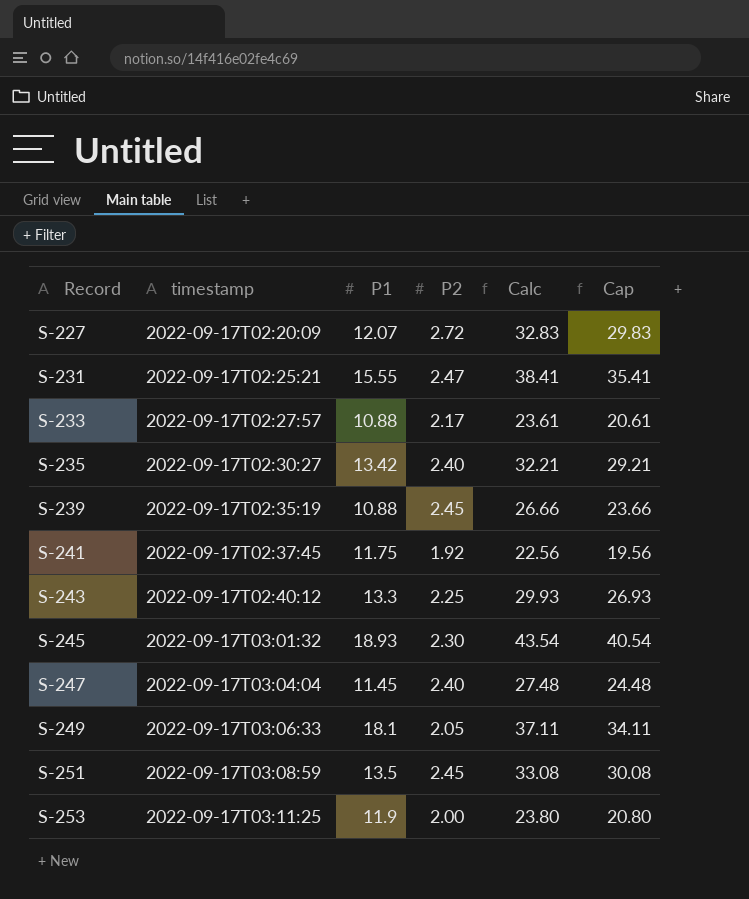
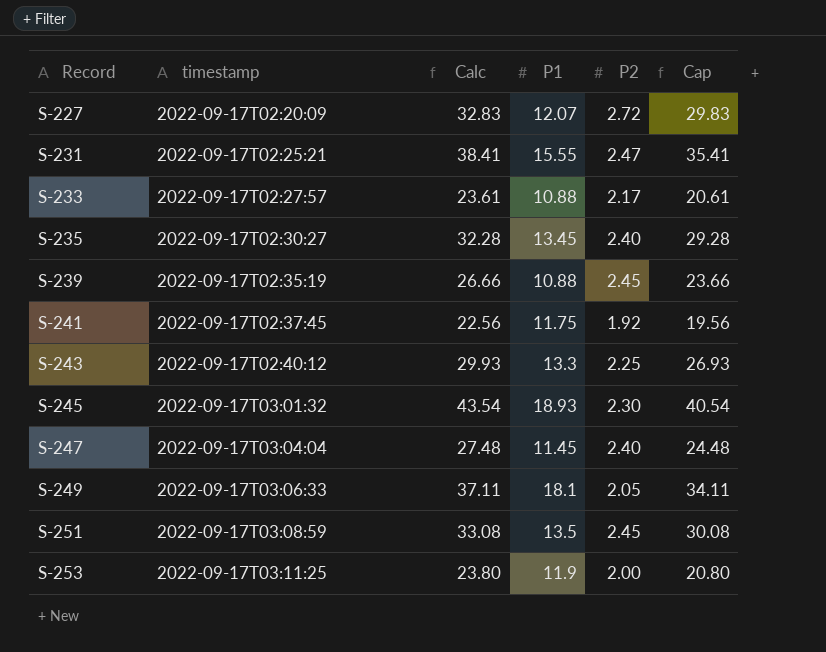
column Calc | position: 5 -> 3
S-235 | Calc: 32.21 -> 32.28
S-235 | P1: 13.42 -> 13.45
S-235 | Cap: 29.21 -> 29.28

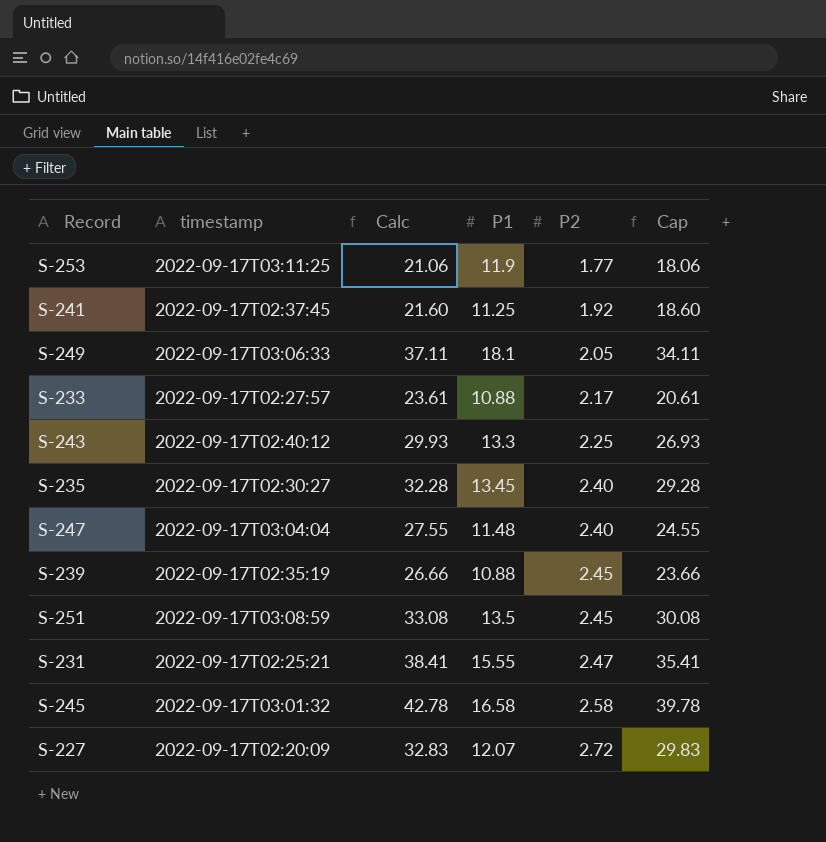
row order: Record ascending -> P2 ascending
S-253 | Calc: 23.80 -> 21.06
S-253 | P2: 2.00 -> 1.77
S-253 | Cap: 20.80 -> 18.06
S-241 | Calc: 22.56 -> 21.60
S-241 | P1: 11.75 -> 11.25
S-241 | Cap: 19.56 -> 18.60
S-247 | Calc: 27.48 -> 27.55
S-247 | P1: 11.45 -> 11.48
S-247 | Cap: 24.48 -> 24.55
S-245 | Calc: 43.54 -> 42.78
S-245 | P1: 18.93 -> 16.58
S-245 | P2: 2.30 -> 2.58
S-245 | Cap: 40.54 -> 39.78

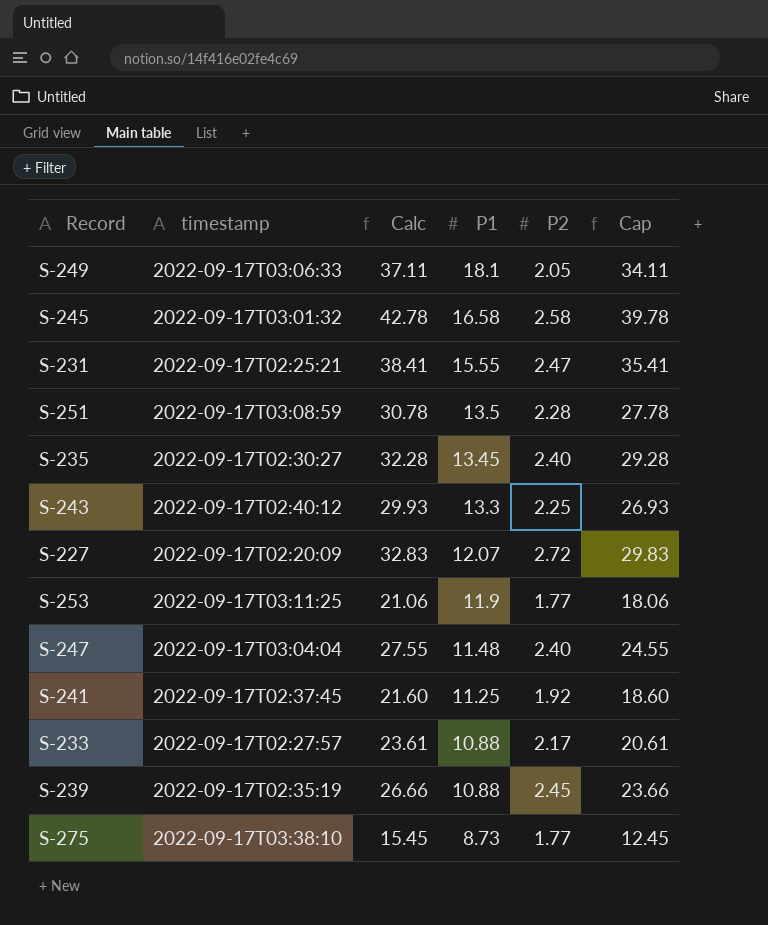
row order: P2 ascending -> P1 descending
S-251 | Calc: 33.08 -> 30.78
S-251 | P2: 2.45 -> 2.28
S-251 | Cap: 30.08 -> 27.78
row S-275: none -> 2022-09-17T03:38:10 | 15.45 | 8.73 | 1.77 | 12.45

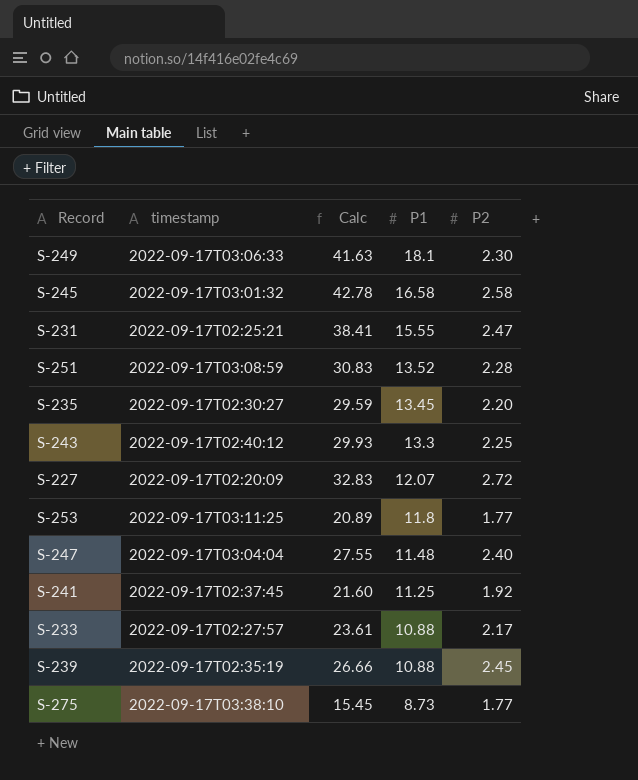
column Cap | formula: [Calc] - 3 -> none
S-249 | Calc: 37.11 -> 41.63
S-249 | P2: 2.05 -> 2.30
S-251 | Calc: 30.78 -> 30.83
S-251 | P1: 13.5 -> 13.52
S-235 | Calc: 32.28 -> 29.59
S-235 | P2: 2.40 -> 2.20
S-253 | Calc: 21.06 -> 20.89
S-253 | P1: 11.9 -> 11.8

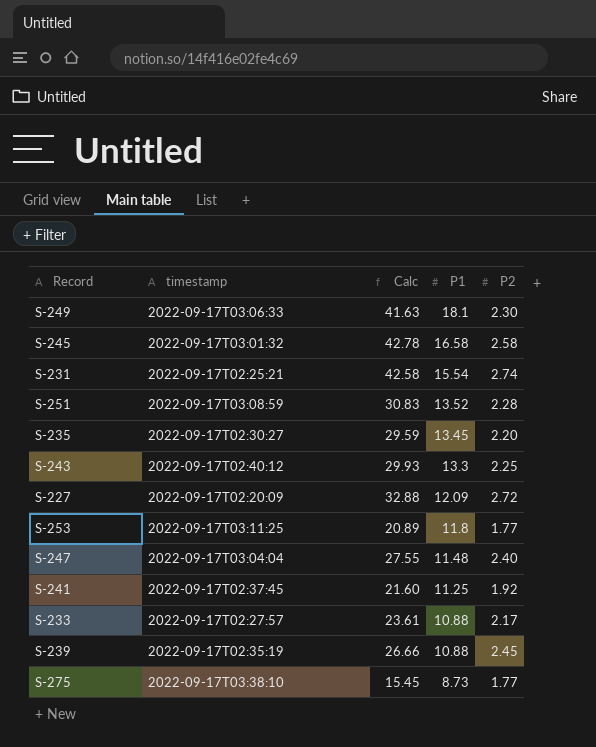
S-231 | Calc: 38.41 -> 42.58
S-231 | P1: 15.55 -> 15.54
S-231 | P2: 2.47 -> 2.74
S-227 | Calc: 32.83 -> 32.88
S-227 | P1: 12.07 -> 12.09

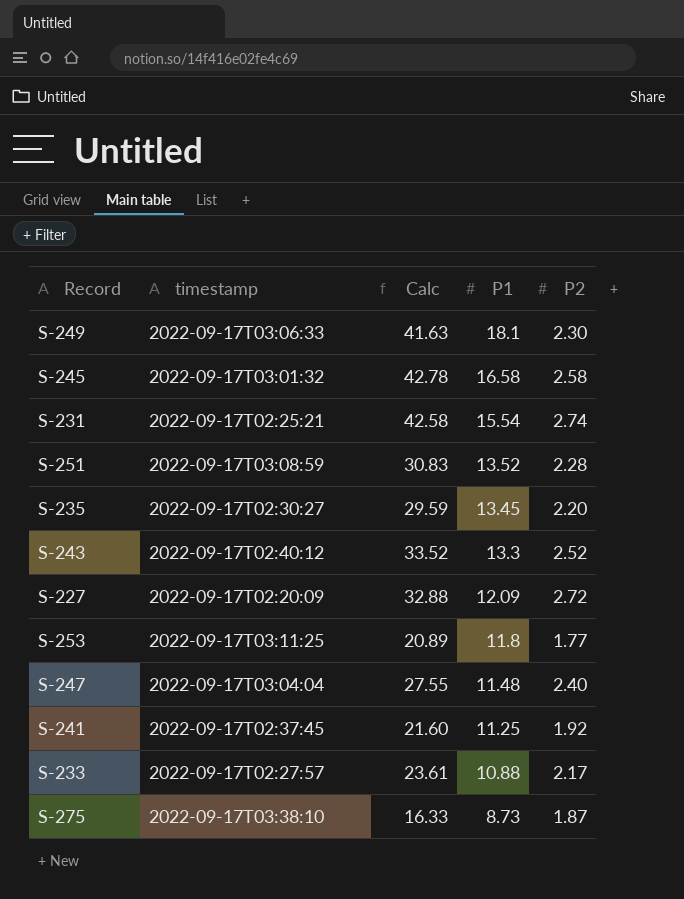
row S-239: 2022-09-17T02:35:19 | 26.66 | 10.88 | 2.45 -> none
S-243 | Calc: 29.93 -> 33.52
S-243 | P2: 2.25 -> 2.52
S-275 | Calc: 15.45 -> 16.33
S-275 | P2: 1.77 -> 1.87

